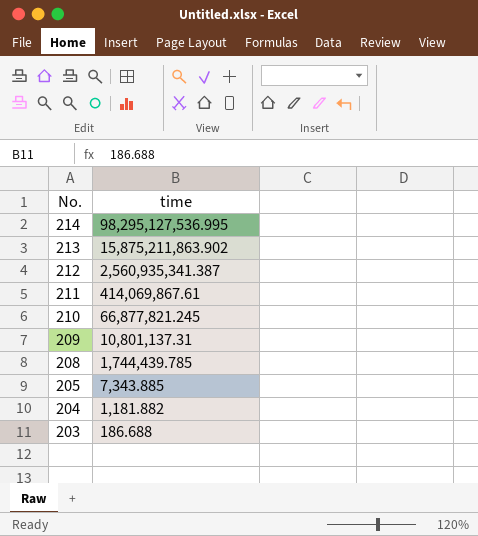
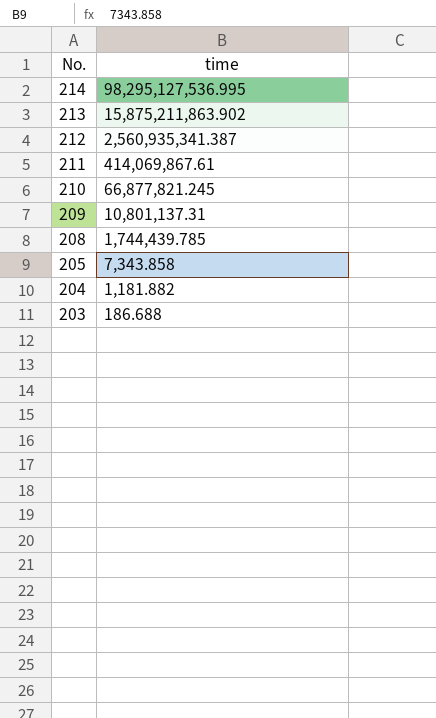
205 | time: 7,343.885 -> 7,343.858

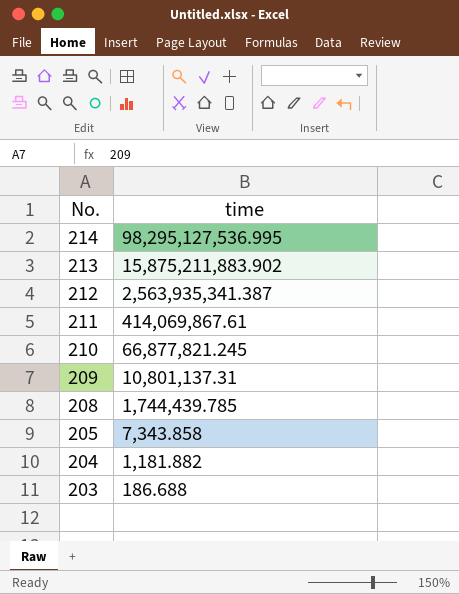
213 | time: 15,875,211,863.902 -> 15,875,211,883.902
212 | time: 2,560,935,341.387 -> 2,563,935,341.387

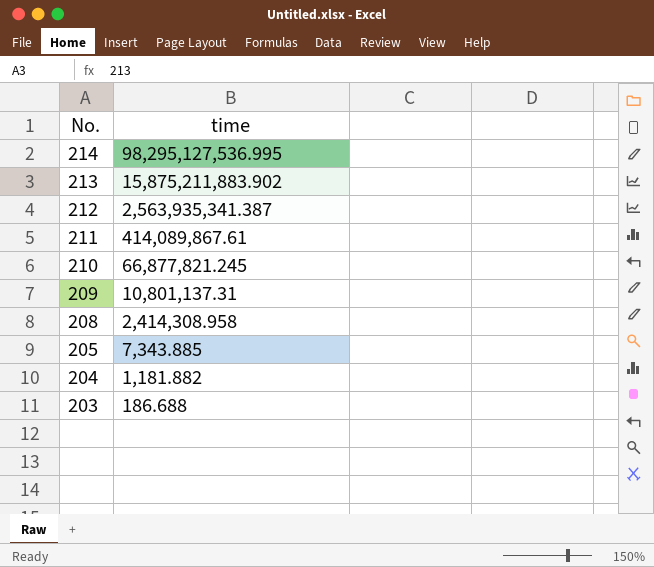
211 | time: 414,069,867.61 -> 414,089,867.61
208 | time: 1,744,439.785 -> 2,414,308.958
205 | time: 7,343.858 -> 7,343.885

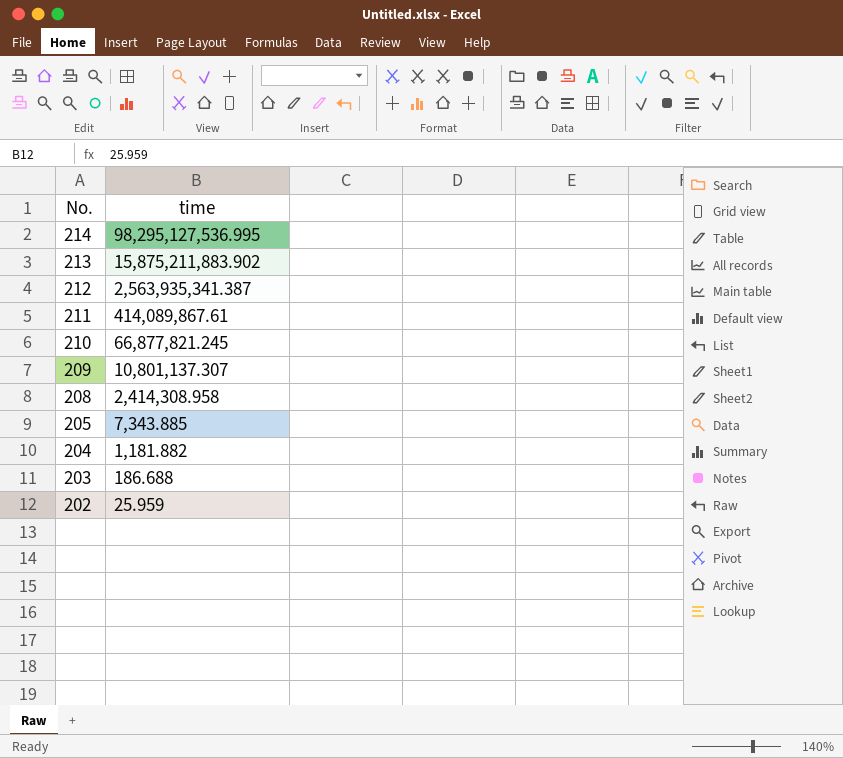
209 | time: 10,801,137.31 -> 10,801,137.307
row 202: none -> 25.959

